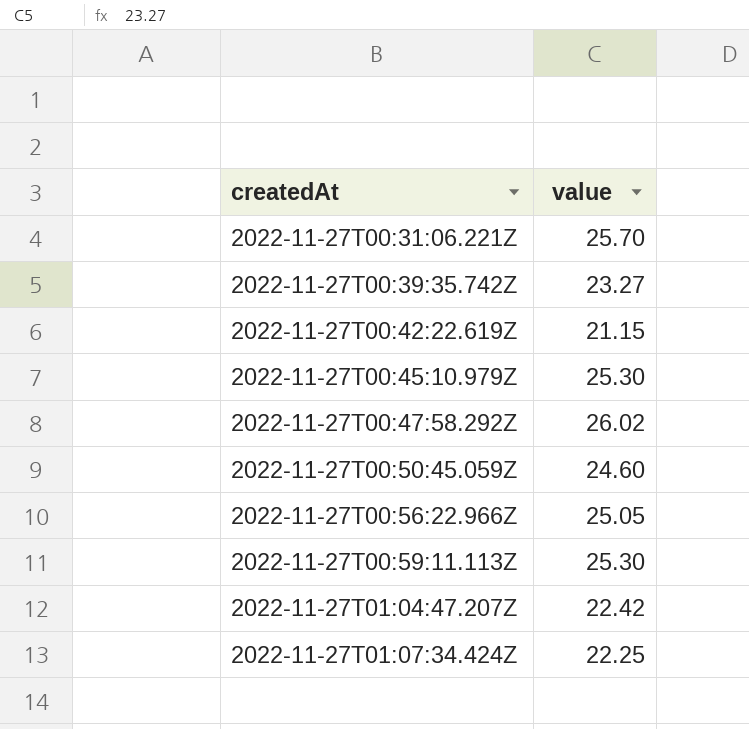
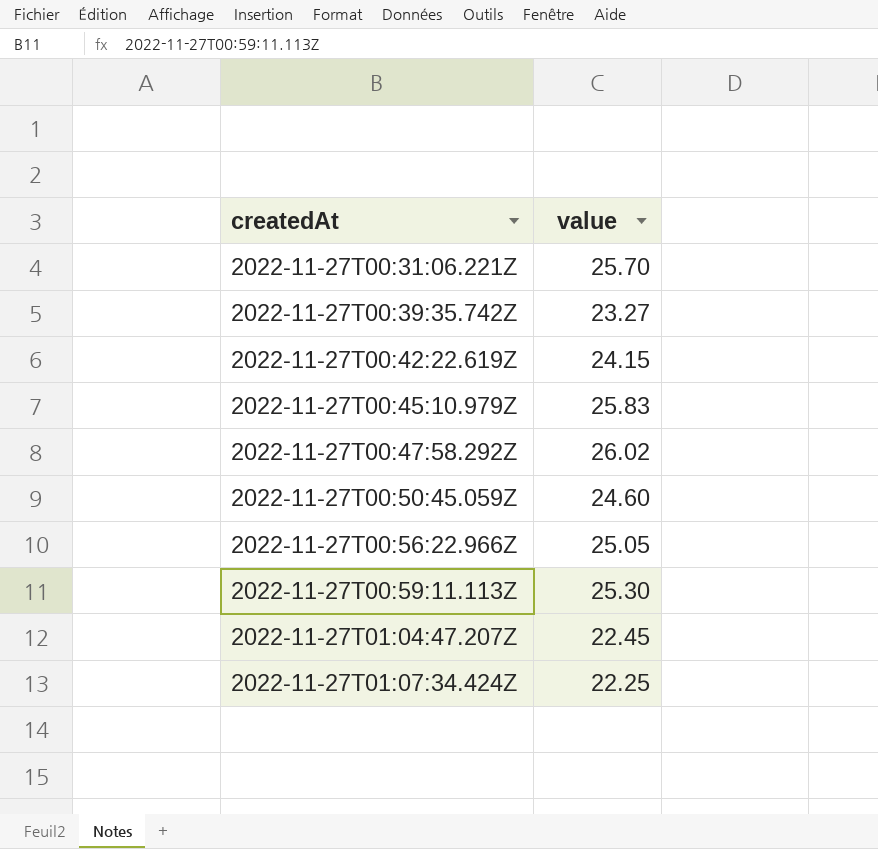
2022-11-27T00:42:22.619Z | value: 21.15 -> 24.15
2022-11-27T00:45:10.979Z | value: 25.30 -> 25.83
2022-11-27T01:04:47.207Z | value: 22.42 -> 22.45

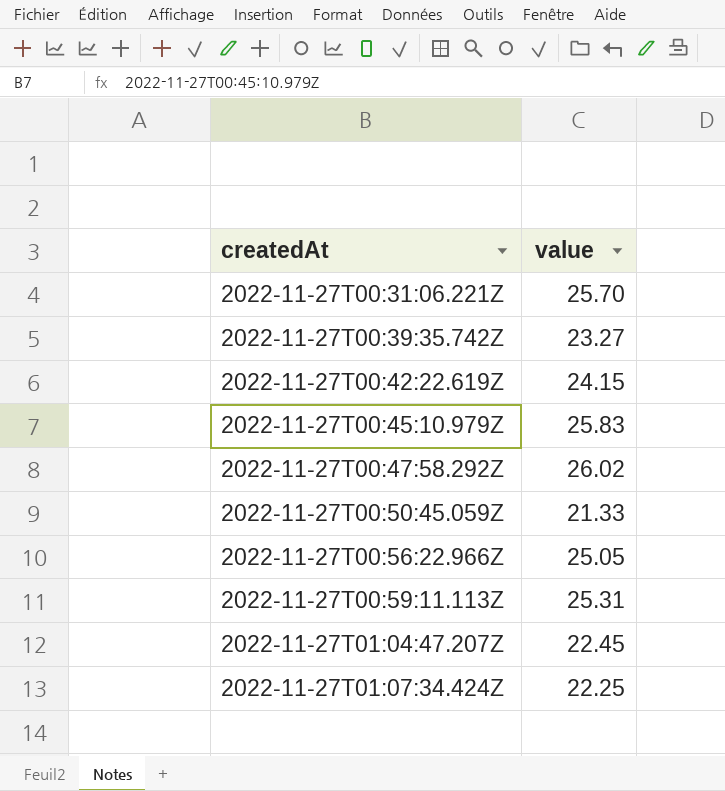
2022-11-27T00:50:45.059Z | value: 24.60 -> 21.33
2022-11-27T00:59:11.113Z | value: 25.30 -> 25.31

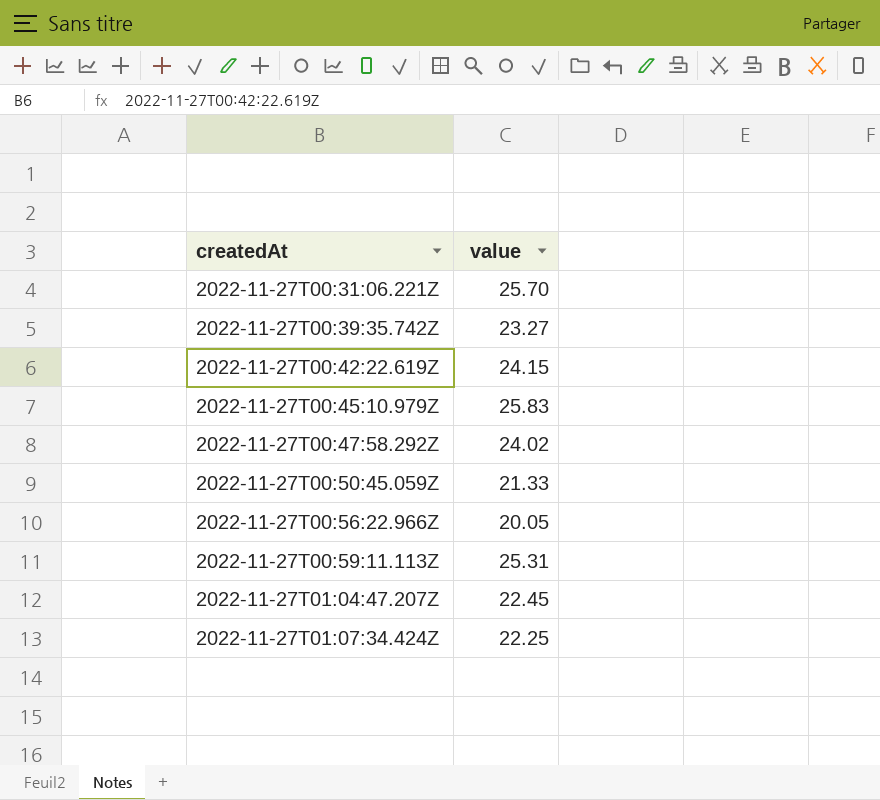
2022-11-27T00:47:58.292Z | value: 26.02 -> 24.02
2022-11-27T00:56:22.966Z | value: 25.05 -> 20.05

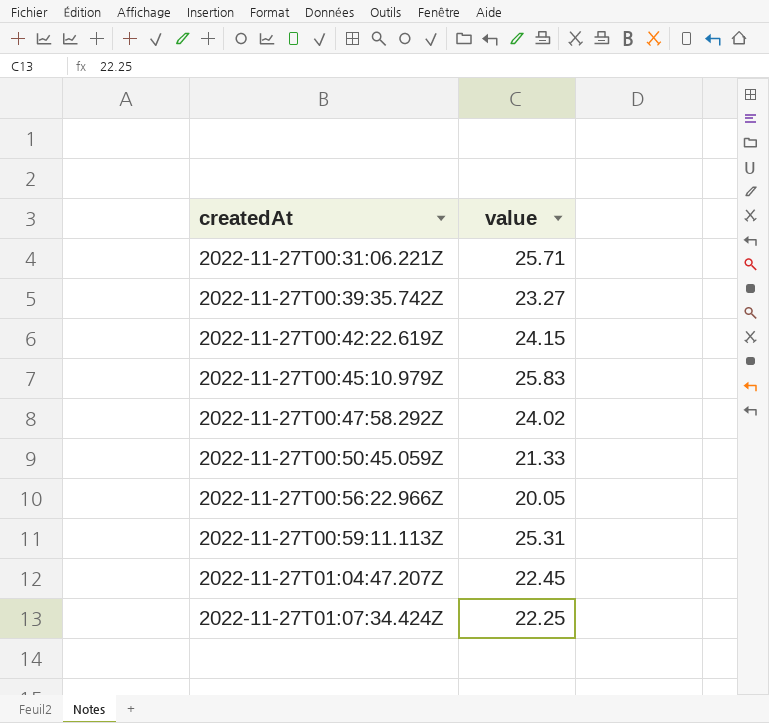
2022-11-27T00:31:06.221Z | value: 25.70 -> 25.71

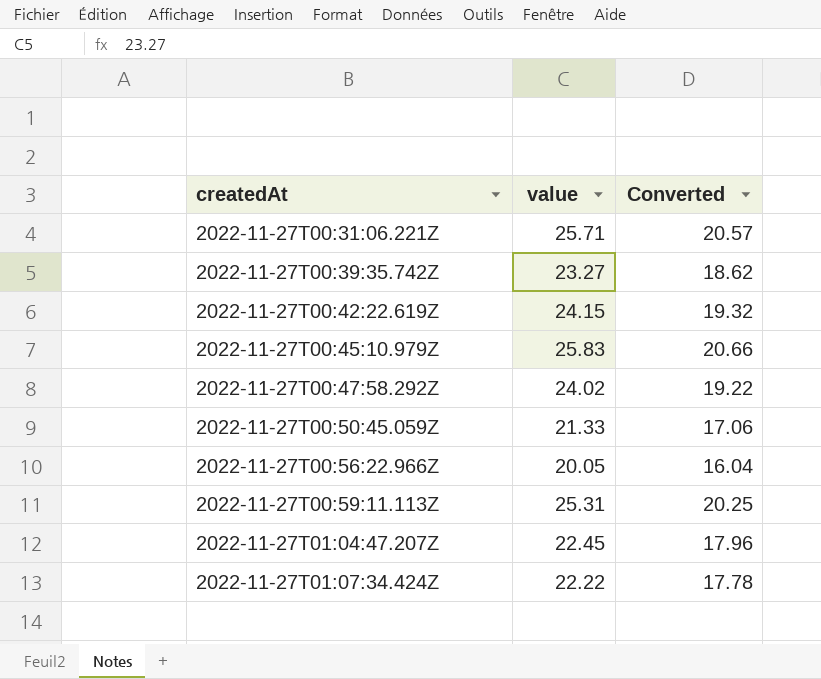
column Converted | formula: none -> [value] * 0.8
2022-11-27T01:07:34.424Z | value: 22.25 -> 22.22

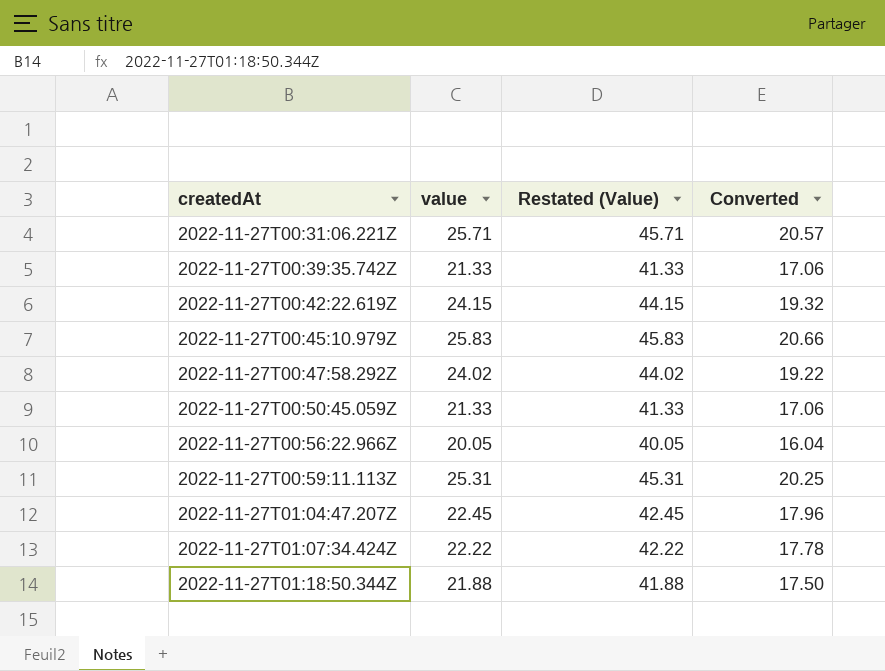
column Restated (Value) | formula: none -> [value] + 20
2022-11-27T00:39:35.742Z | value: 23.27 -> 21.33
2022-11-27T00:39:35.742Z | Converted: 18.62 -> 17.06
row 2022-11-27T01:18:50.344Z: none -> 21.88 | 41.88 | 17.50

